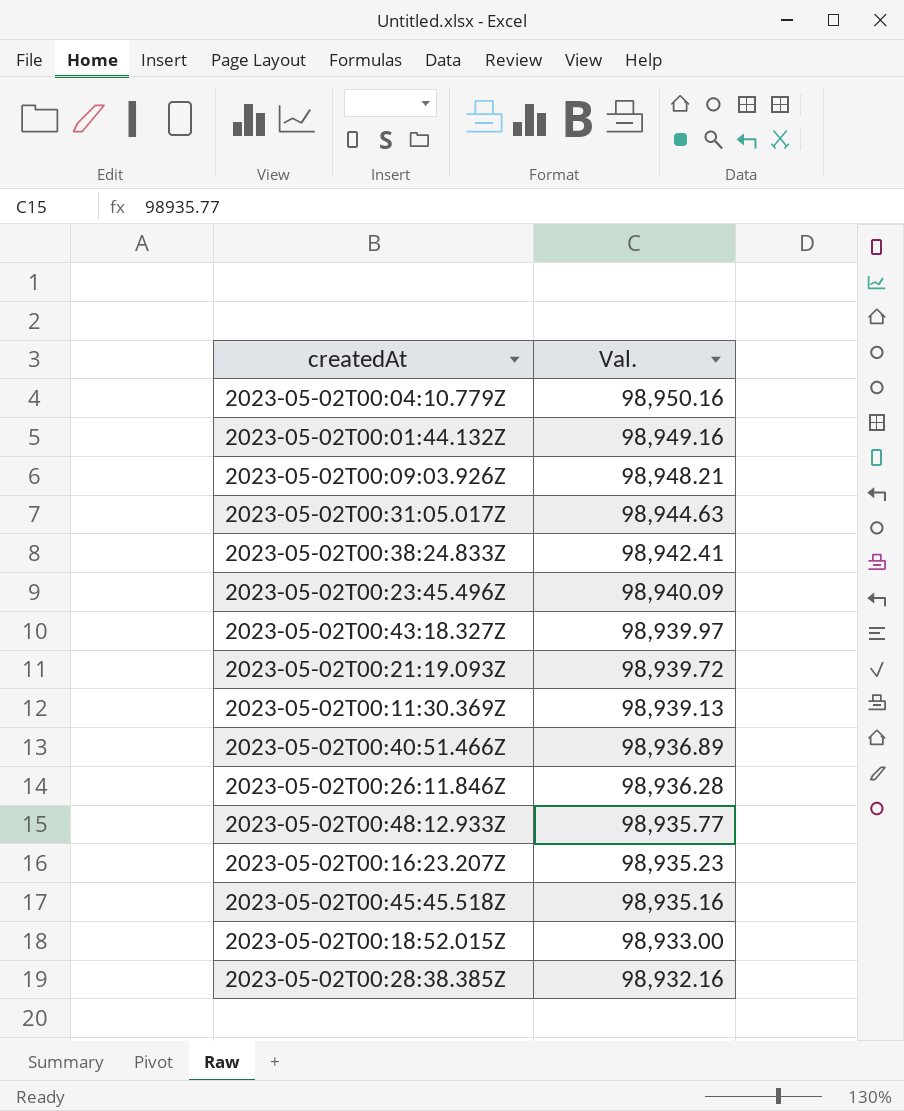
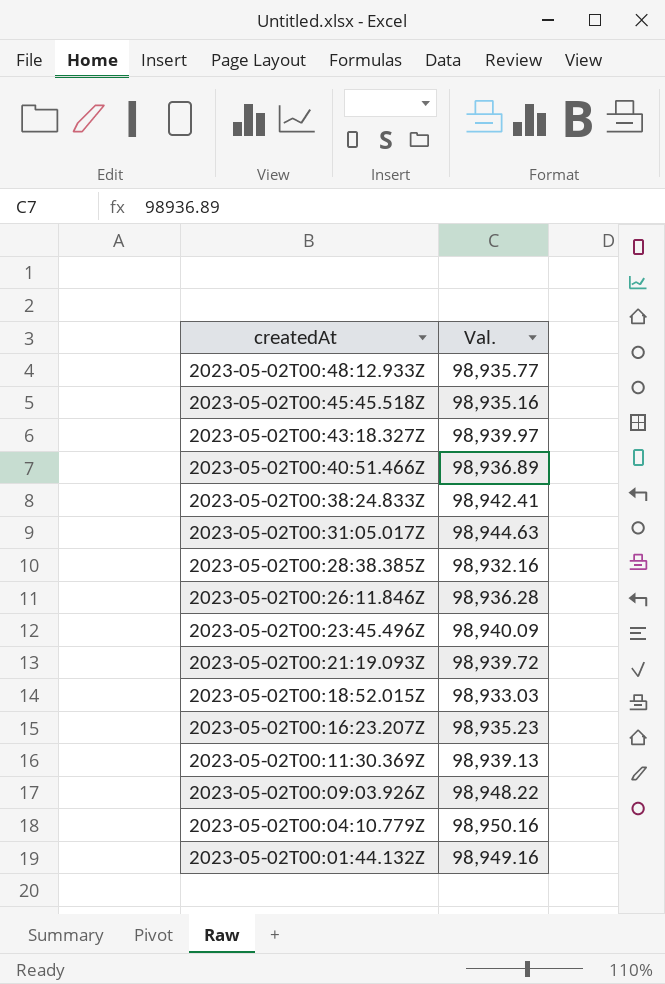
row order: Val. descending -> createdAt descending
2023-05-02T00:18:52.015Z | Val.: 98,933.00 -> 98,933.03
2023-05-02T00:09:03.926Z | Val.: 98,948.21 -> 98,948.22

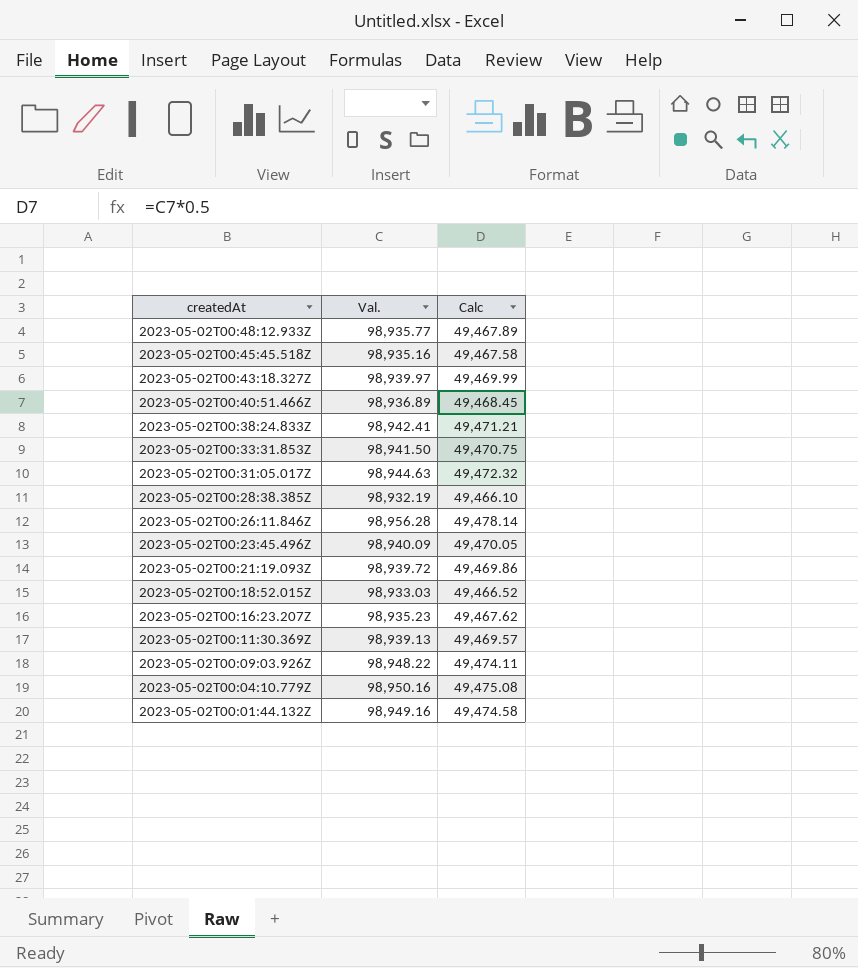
column Calc | formula: none -> [Val.] * 0.5
row 2023-05-02T00:33:31.853Z: none -> 98,941.50 | 49,470.75
2023-05-02T00:28:38.385Z | Val.: 98,932.16 -> 98,932.19
2023-05-02T00:26:11.846Z | Val.: 98,936.28 -> 98,956.28

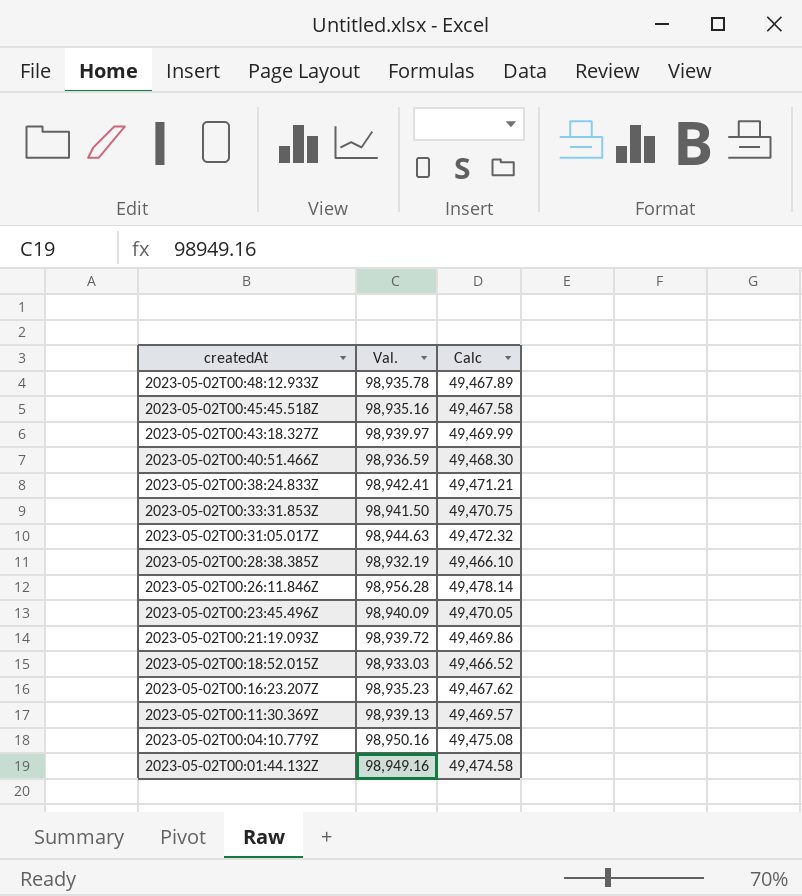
row 2023-05-02T00:09:03.926Z: 98,948.22 | 49,474.11 -> none
2023-05-02T00:48:12.933Z | Val.: 98,935.77 -> 98,935.78
2023-05-02T00:40:51.466Z | Val.: 98,936.89 -> 98,936.59
2023-05-02T00:40:51.466Z | Calc: 49,468.45 -> 49,468.30

